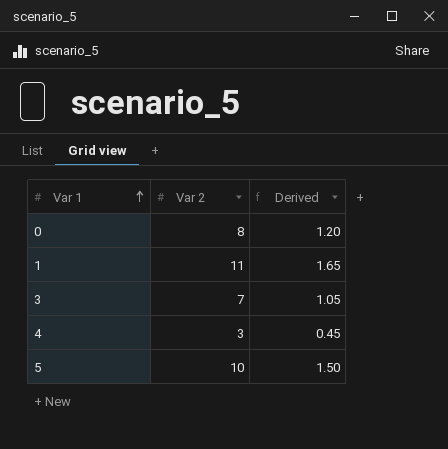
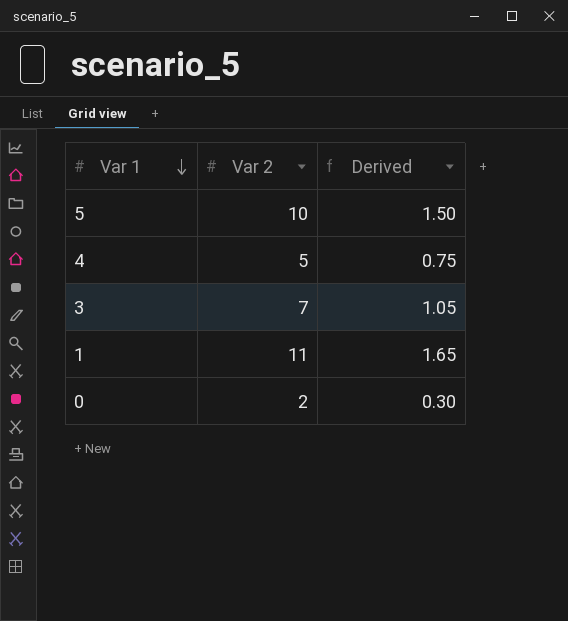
row order: Var 1 ascending -> Var 1 descending
4 | Var 2: 3 -> 5
4 | Derived: 0.45 -> 0.75
0 | Var 2: 8 -> 2
0 | Derived: 1.20 -> 0.30

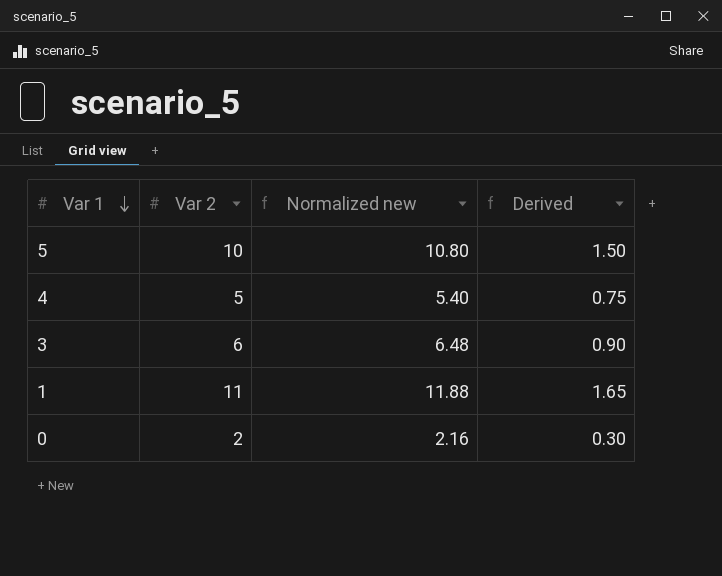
column Normalized new | formula: none -> [Var 2] * 1.08
3 | Var 2: 7 -> 6
3 | Derived: 1.05 -> 0.90

